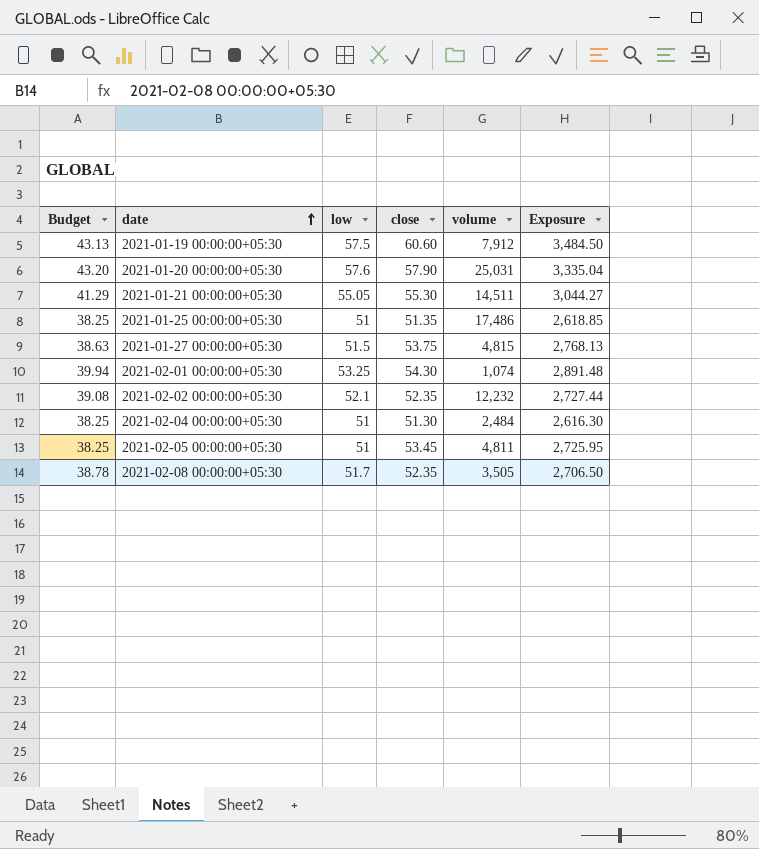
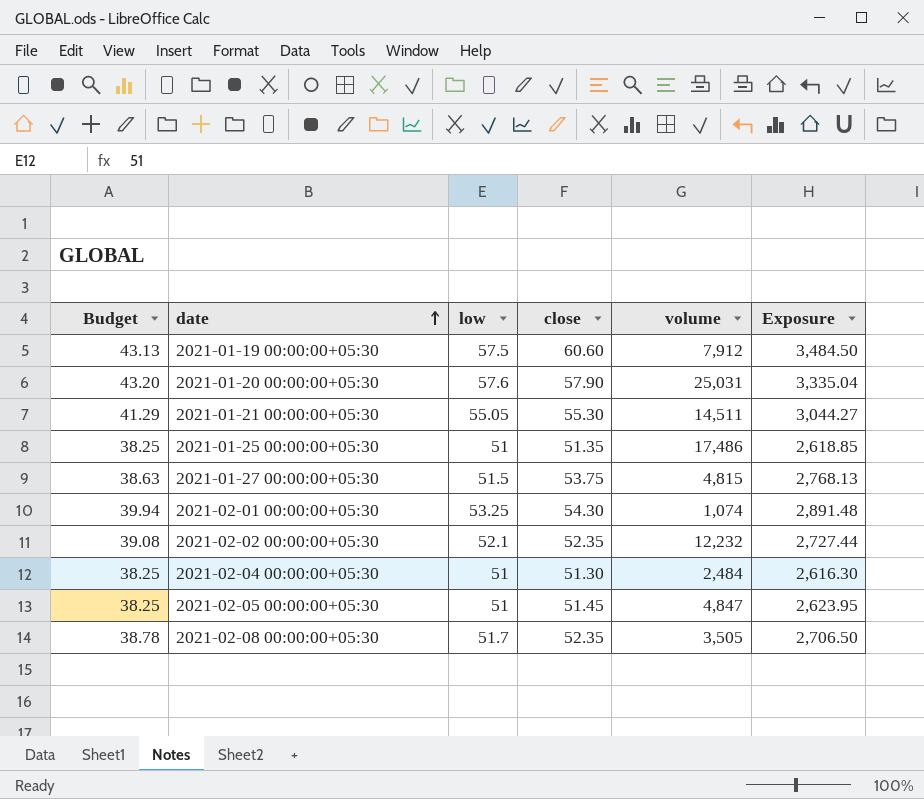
2021-02-05 00:00:00+05:30 | close: 53.45 -> 51.45
2021-02-05 00:00:00+05:30 | volume: 4,811 -> 4,847
2021-02-05 00:00:00+05:30 | Exposure: 2,725.95 -> 2,623.95

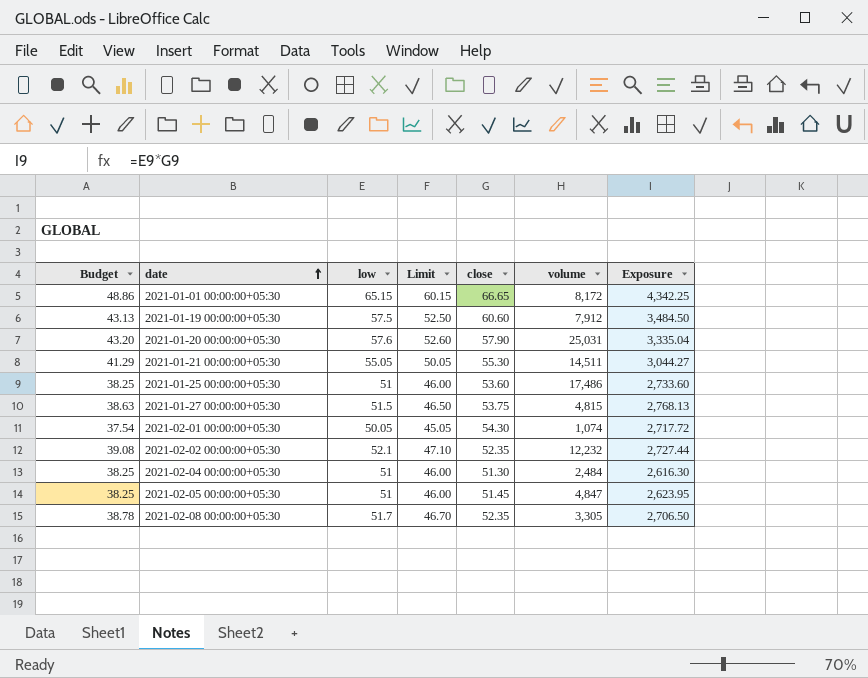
column Limit | formula: none -> [low] - 5
row 2021-01-01 00:00:00+05:30: none -> 48.86 | 65.15 | 60.15 | 66.65 | 8,172 | 4,342.25
2021-01-25 00:00:00+05:30 | close: 51.35 -> 53.60
2021-01-25 00:00:00+05:30 | Exposure: 2,618.85 -> 2,733.60
2021-02-01 00:00:00+05:30 | Budget: 39.94 -> 37.54
2021-02-01 00:00:00+05:30 | low: 53.25 -> 50.05
2021-02-01 00:00:00+05:30 | Exposure: 2,891.48 -> 2,717.72
2021-02-08 00:00:00+05:30 | volume: 3,505 -> 3,305

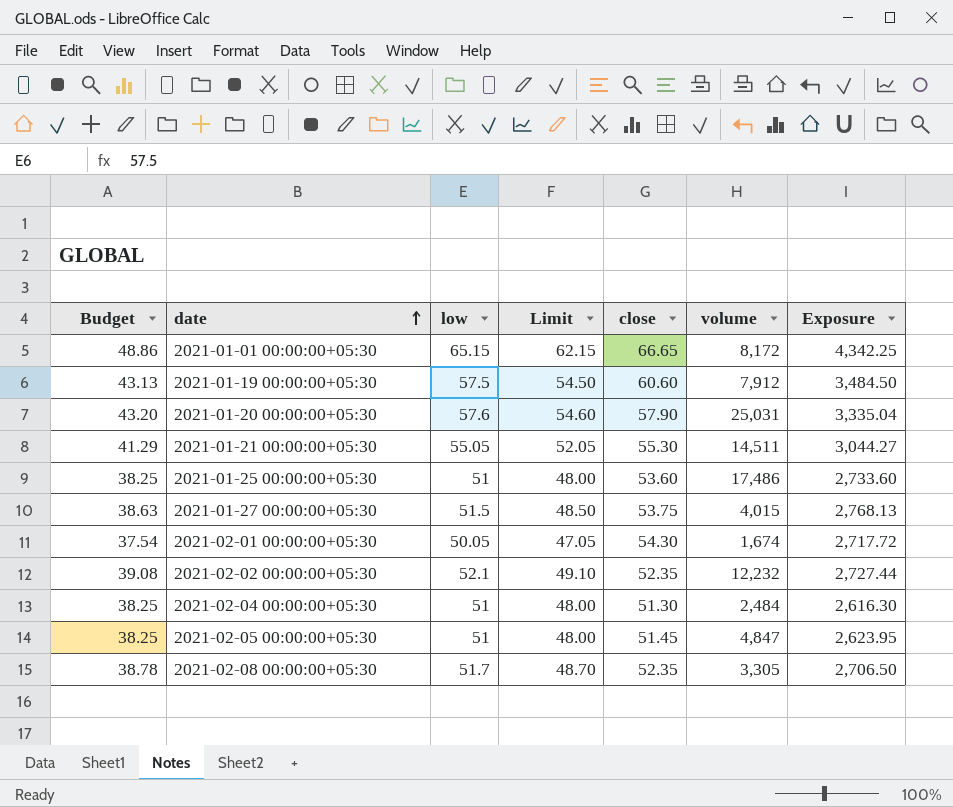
column Limit | formula: [low] - 5 -> [low] - 3
2021-01-27 00:00:00+05:30 | volume: 4,815 -> 4,015
2021-02-01 00:00:00+05:30 | volume: 1,074 -> 1,674

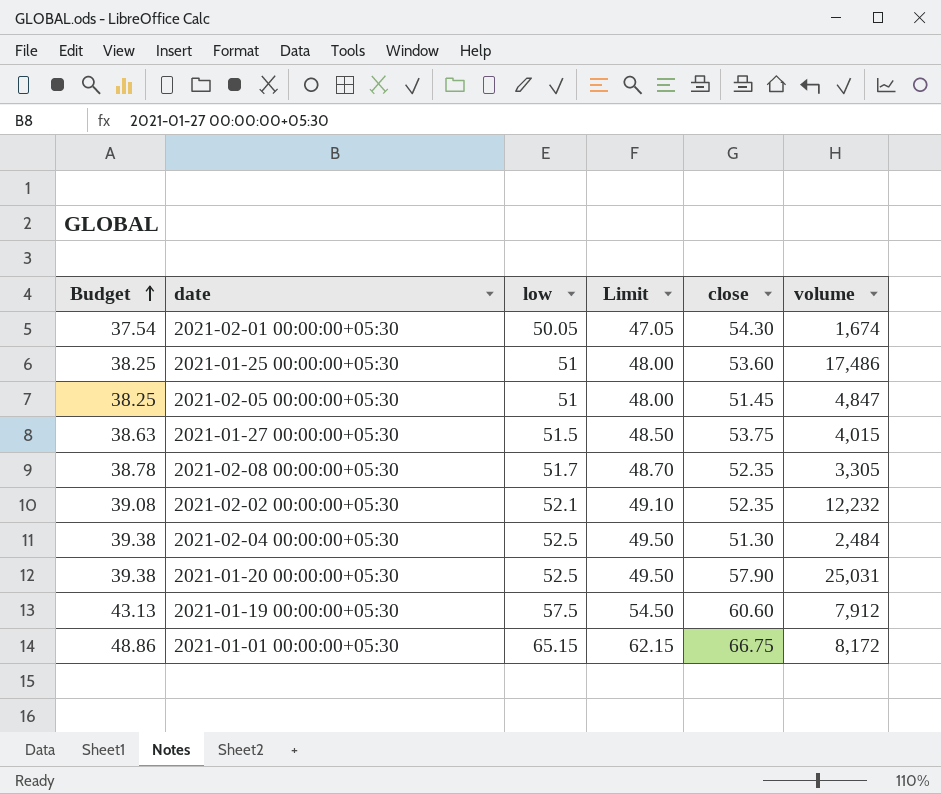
row order: date ascending -> Budget ascending
column Exposure | formula: [low] * [close] -> none
row 2021-01-21 00:00:00+05:30: 41.29 | 55.05 | 52.05 | 55.30 | 14,511 | 3,044.27 -> none
2021-02-04 00:00:00+05:30 | Budget: 38.25 -> 39.38
2021-02-04 00:00:00+05:30 | low: 51 -> 52.5
2021-02-04 00:00:00+05:30 | Limit: 48.00 -> 49.50
2021-01-20 00:00:00+05:30 | Budget: 43.20 -> 39.38
2021-01-20 00:00:00+05:30 | low: 57.6 -> 52.5
2021-01-20 00:00:00+05:30 | Limit: 54.60 -> 49.50
2021-01-01 00:00:00+05:30 | close: 66.65 -> 66.75

